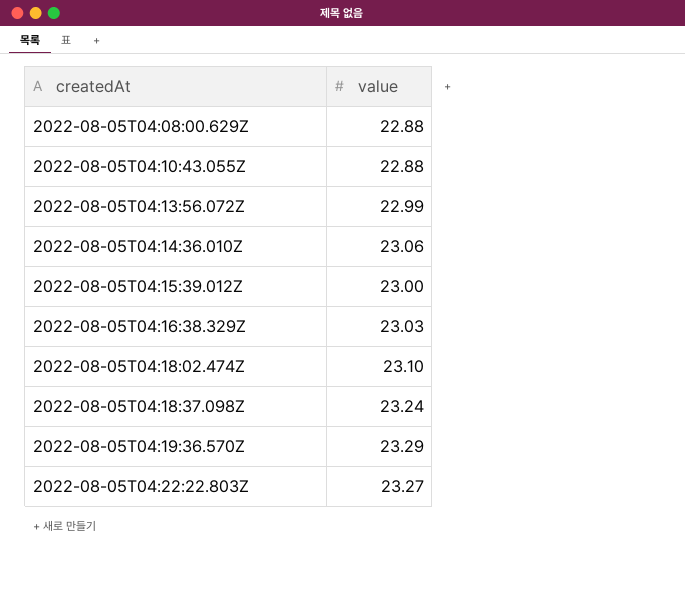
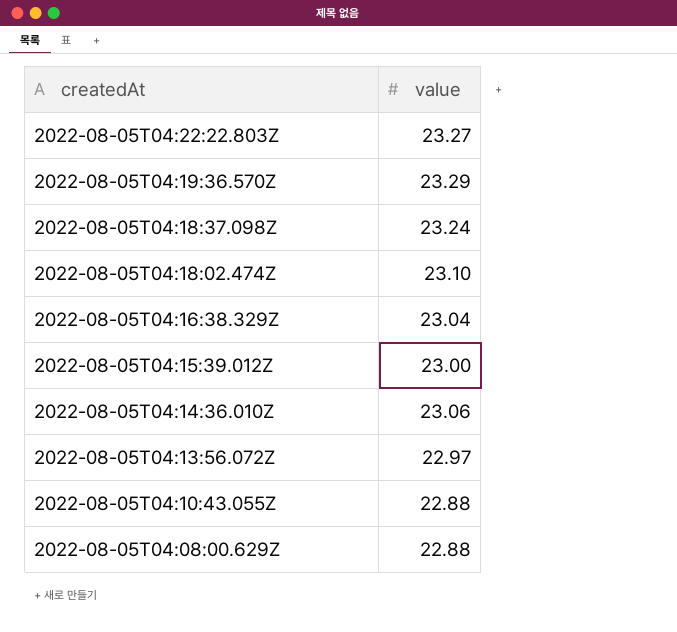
row order: createdAt ascending -> createdAt descending
2022-08-05T04:16:38.329Z | value: 23.03 -> 23.04
2022-08-05T04:13:56.072Z | value: 22.99 -> 22.97

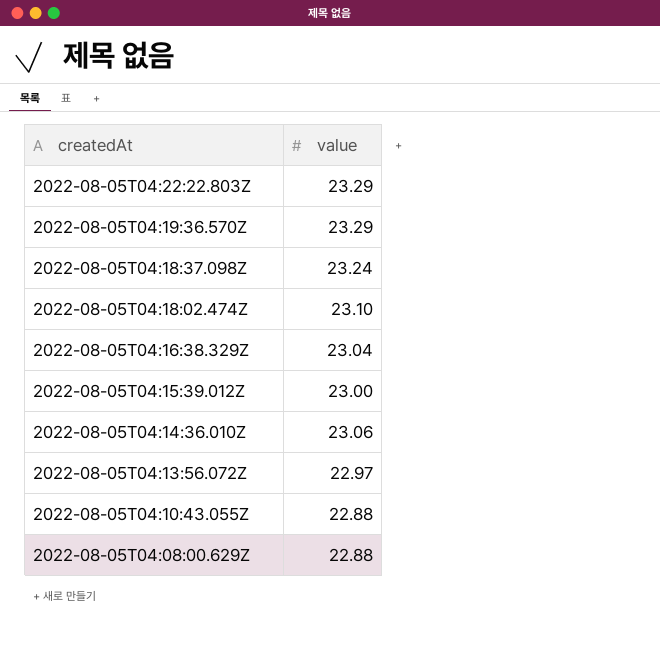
2022-08-05T04:22:22.803Z | value: 23.27 -> 23.29

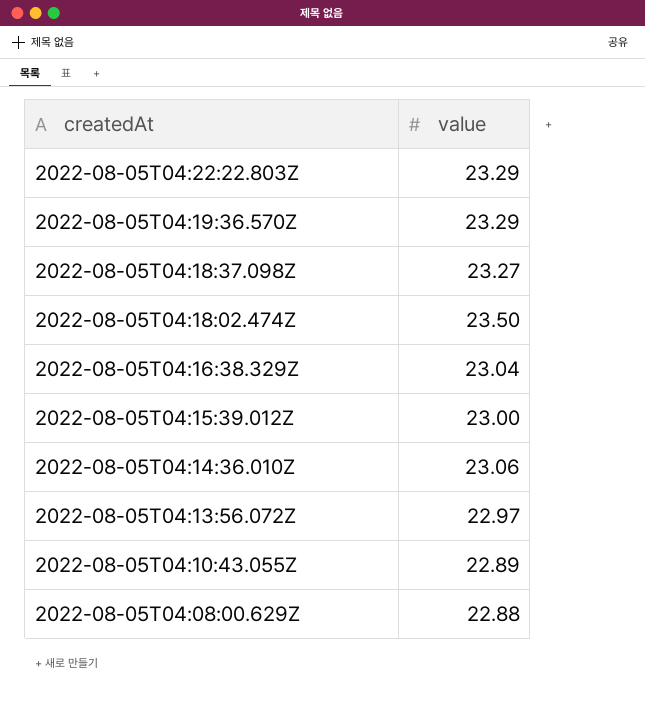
2022-08-05T04:18:37.098Z | value: 23.24 -> 23.27
2022-08-05T04:18:02.474Z | value: 23.10 -> 23.50
2022-08-05T04:10:43.055Z | value: 22.88 -> 22.89

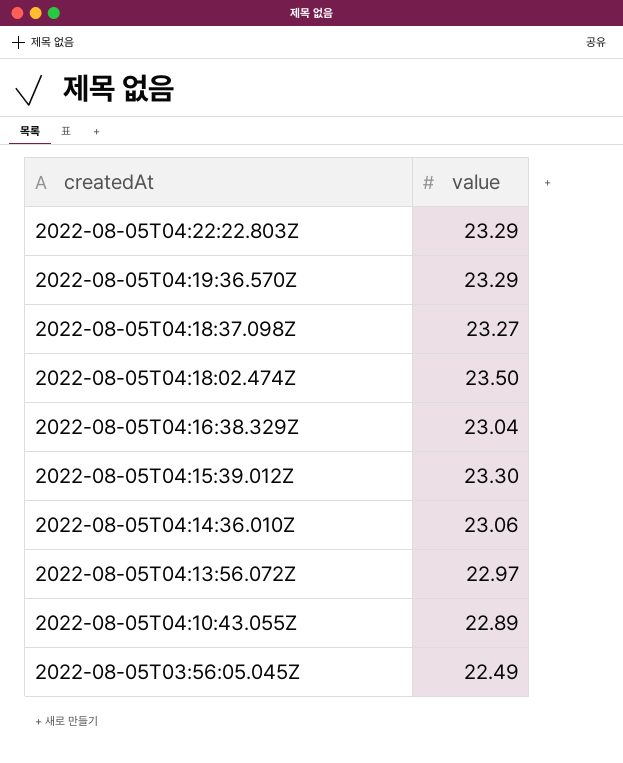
row 2022-08-05T04:08:00.629Z: 22.88 -> none
2022-08-05T04:15:39.012Z | value: 23.00 -> 23.30
row 2022-08-05T03:56:05.045Z: none -> 22.49

